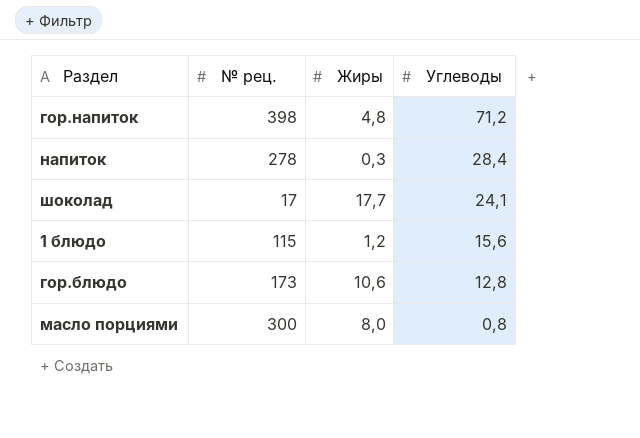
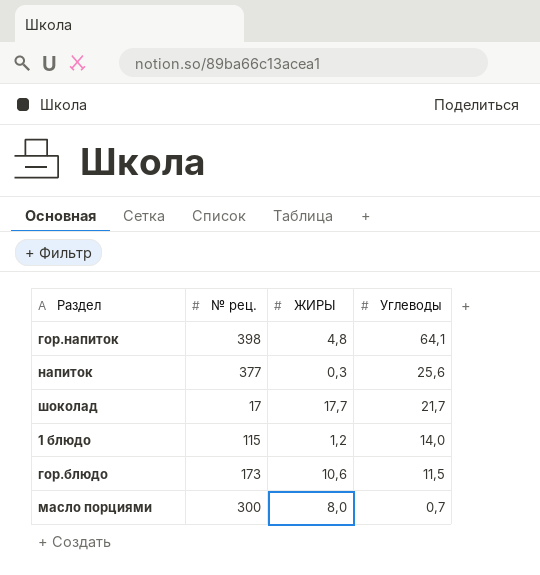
column name: Жиры -> ЖИРЫ
гор.напиток | Углеводы: 71,2 -> 64,1
напиток | № рец.: 278 -> 377
напиток | Углеводы: 28,4 -> 25,6
шоколад | Углеводы: 24,1 -> 21,7
1 блюдо | Углеводы: 15,6 -> 14,0
гор.блюдо | Углеводы: 12,8 -> 11,5
масло порциями | Углеводы: 0,8 -> 0,7

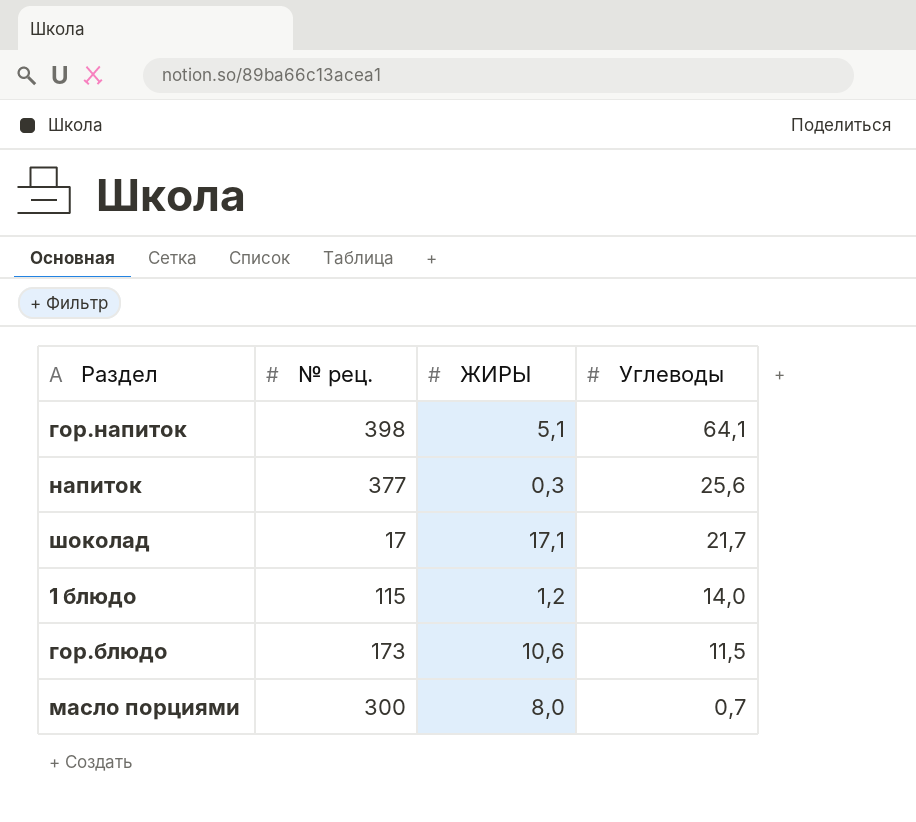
гор.напиток | ЖИРЫ: 4,8 -> 5,1
шоколад | ЖИРЫ: 17,7 -> 17,1

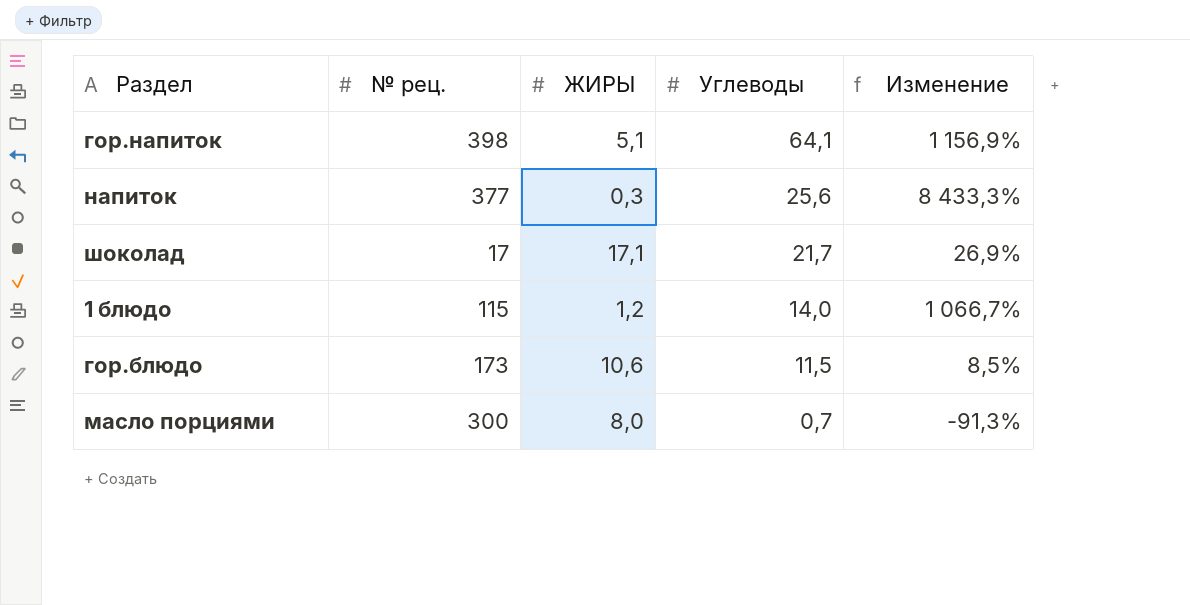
column Изменение | formula: none -> ([Углеводы] - [ЖИРЫ]) / [ЖИРЫ]

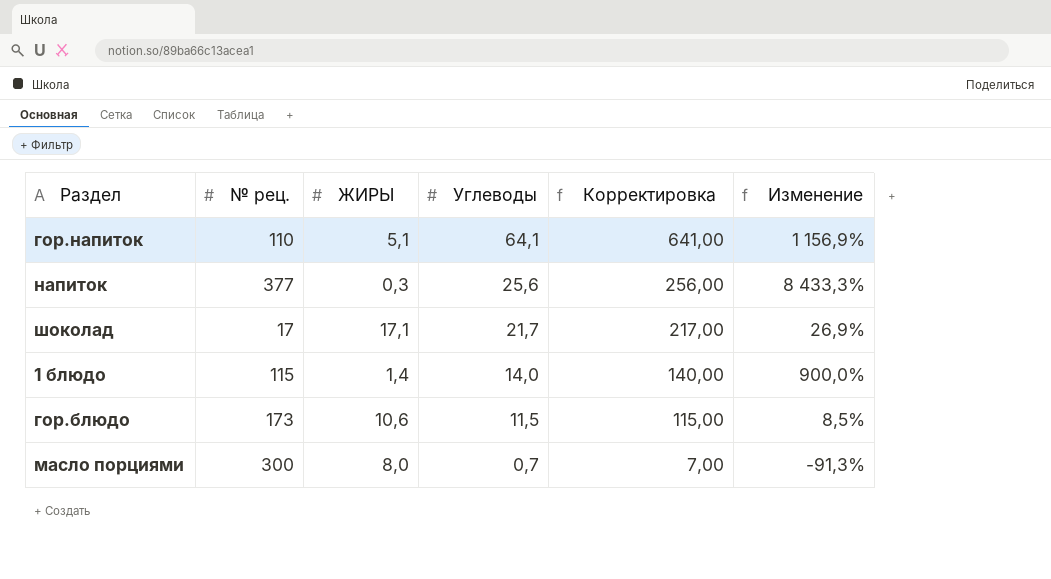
column Корректировка | formula: none -> [Углеводы] * 10
гор.напиток | № рец.: 398 -> 110
1 блюдо | ЖИРЫ: 1,2 -> 1,4
1 блюдо | Изменение: 1 066,7% -> 900,0%

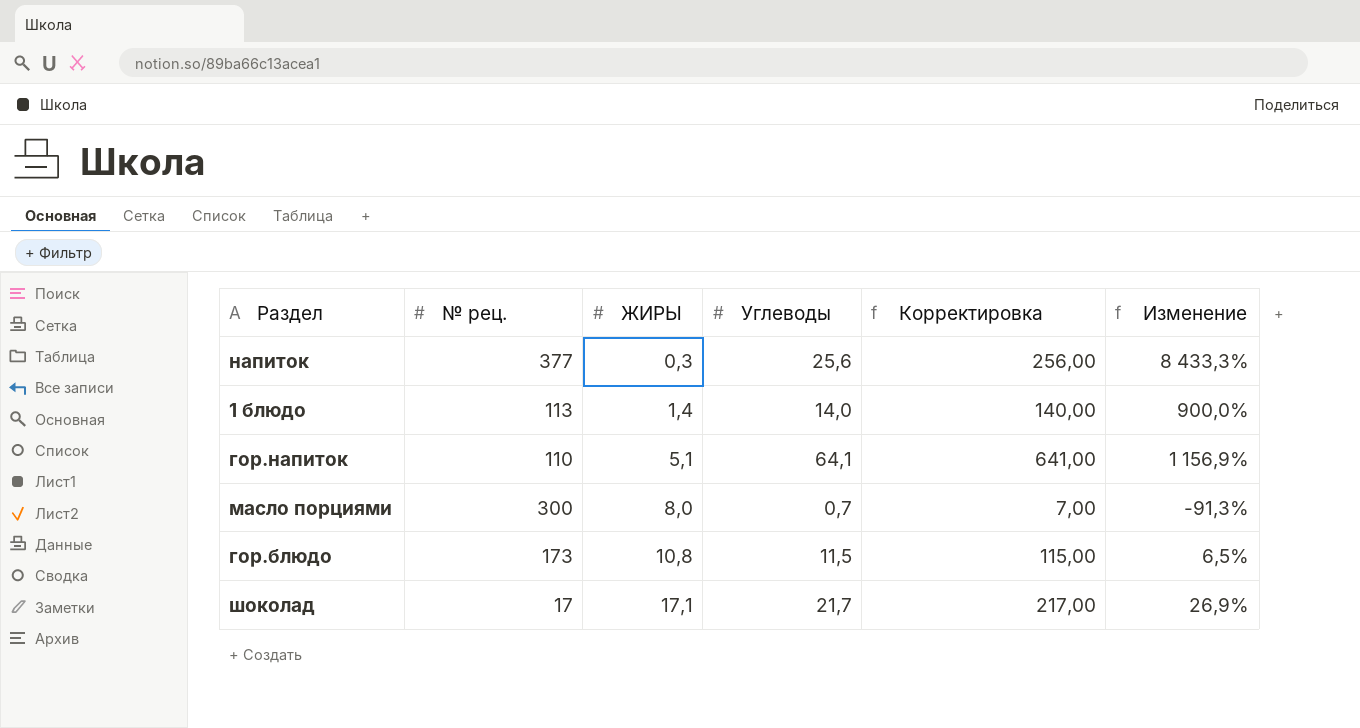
row order: Углеводы descending -> ЖИРЫ ascending
1 блюдо | № рец.: 115 -> 113
гор.блюдо | ЖИРЫ: 10,6 -> 10,8
гор.блюдо | Изменение: 8,5% -> 6,5%

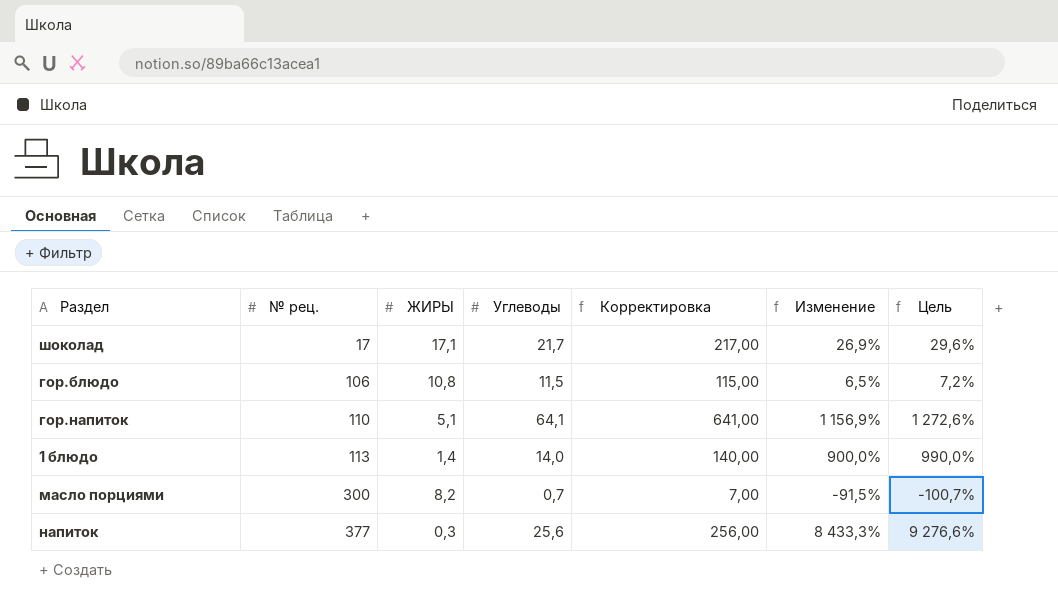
row order: ЖИРЫ ascending -> № рец. ascending
column Цель | formula: none -> [Изменение] * 1,1
гор.блюдо | № рец.: 173 -> 106
масло порциями | ЖИРЫ: 8,0 -> 8,2
масло порциями | Изменение: -91,3% -> -91,5%

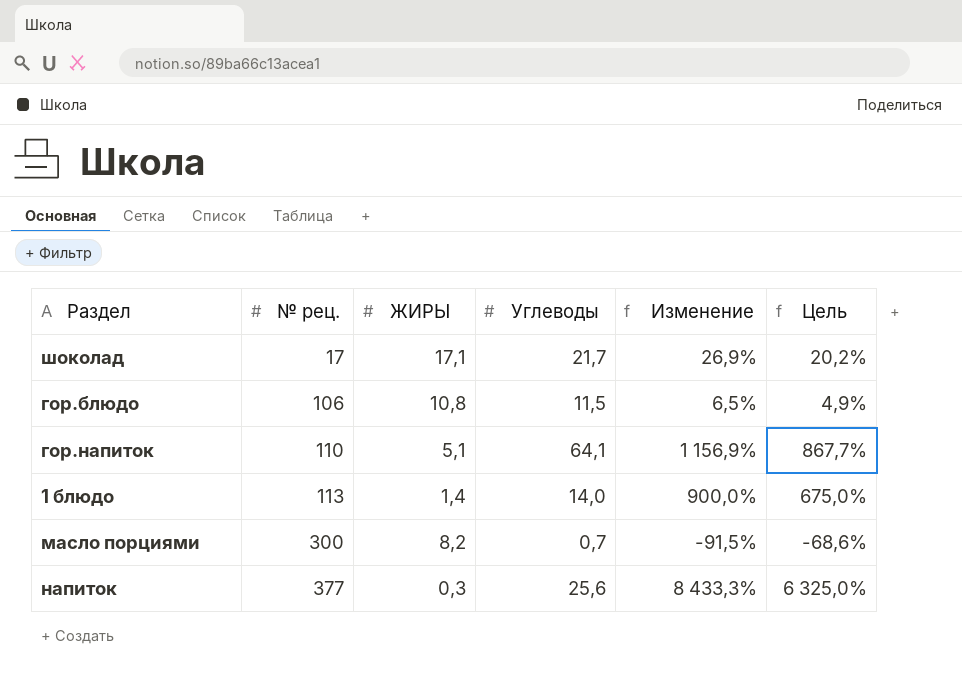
column Корректировка | formula: [Углеводы] * 10 -> none
column Цель | formula: [Изменение] * 1,1 -> [Изменение] * 0,75

